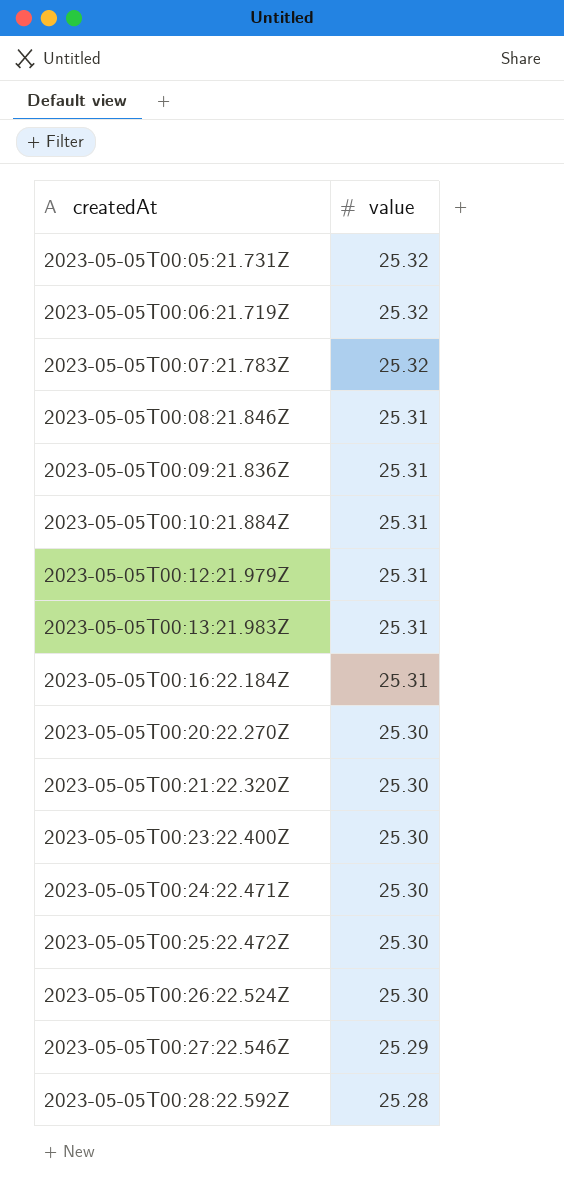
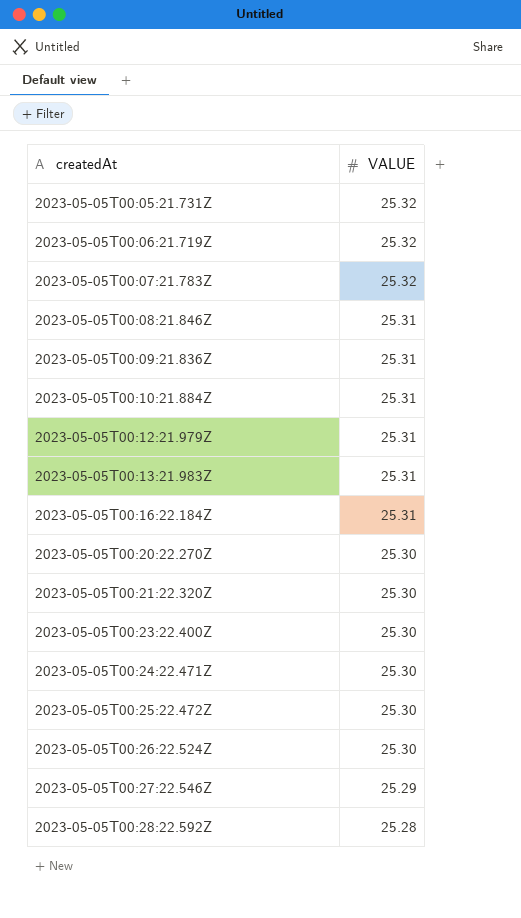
column name: value -> VALUE

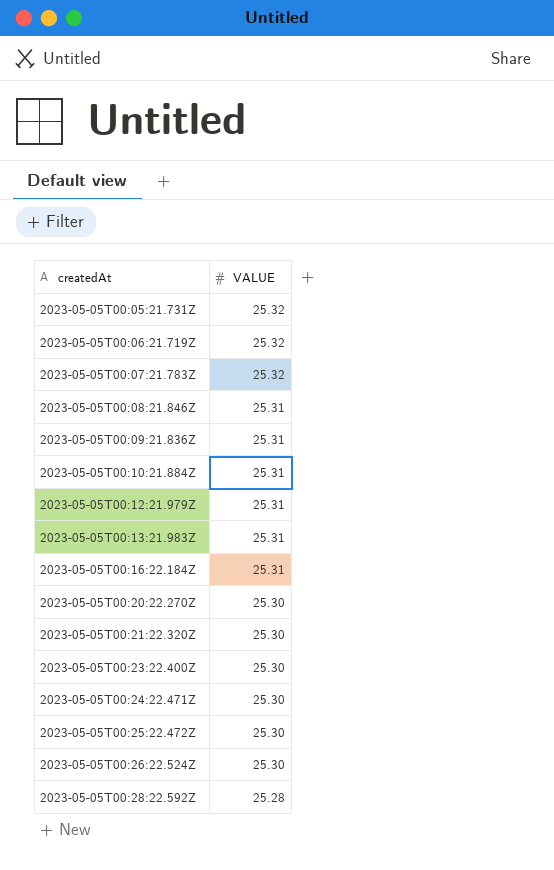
row 2023-05-05T00:27:22.546Z: 25.29 -> none

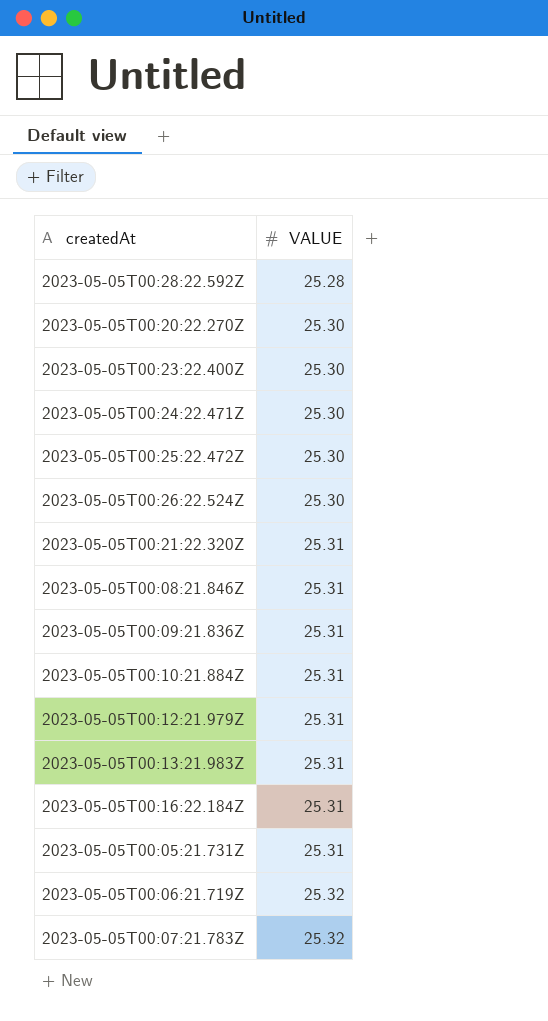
row order: createdAt ascending -> VALUE ascending
2023-05-05T00:21:22.320Z | VALUE: 25.30 -> 25.31
2023-05-05T00:05:21.731Z | VALUE: 25.32 -> 25.31

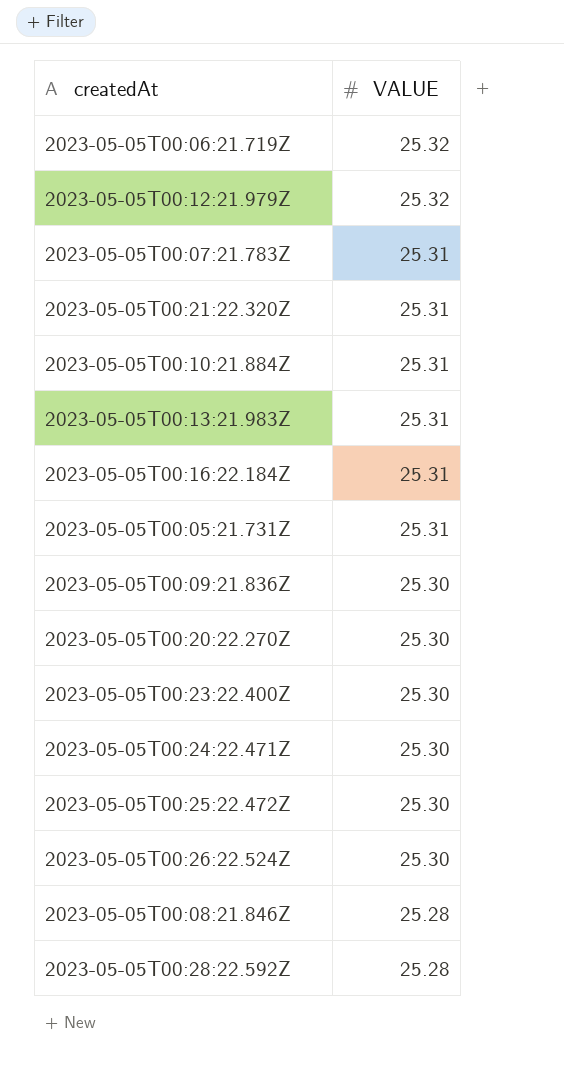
row order: VALUE ascending -> VALUE descending
2023-05-05T00:12:21.979Z | VALUE: 25.31 -> 25.32
2023-05-05T00:07:21.783Z | VALUE: 25.32 -> 25.31
2023-05-05T00:09:21.836Z | VALUE: 25.31 -> 25.30
2023-05-05T00:08:21.846Z | VALUE: 25.31 -> 25.28

